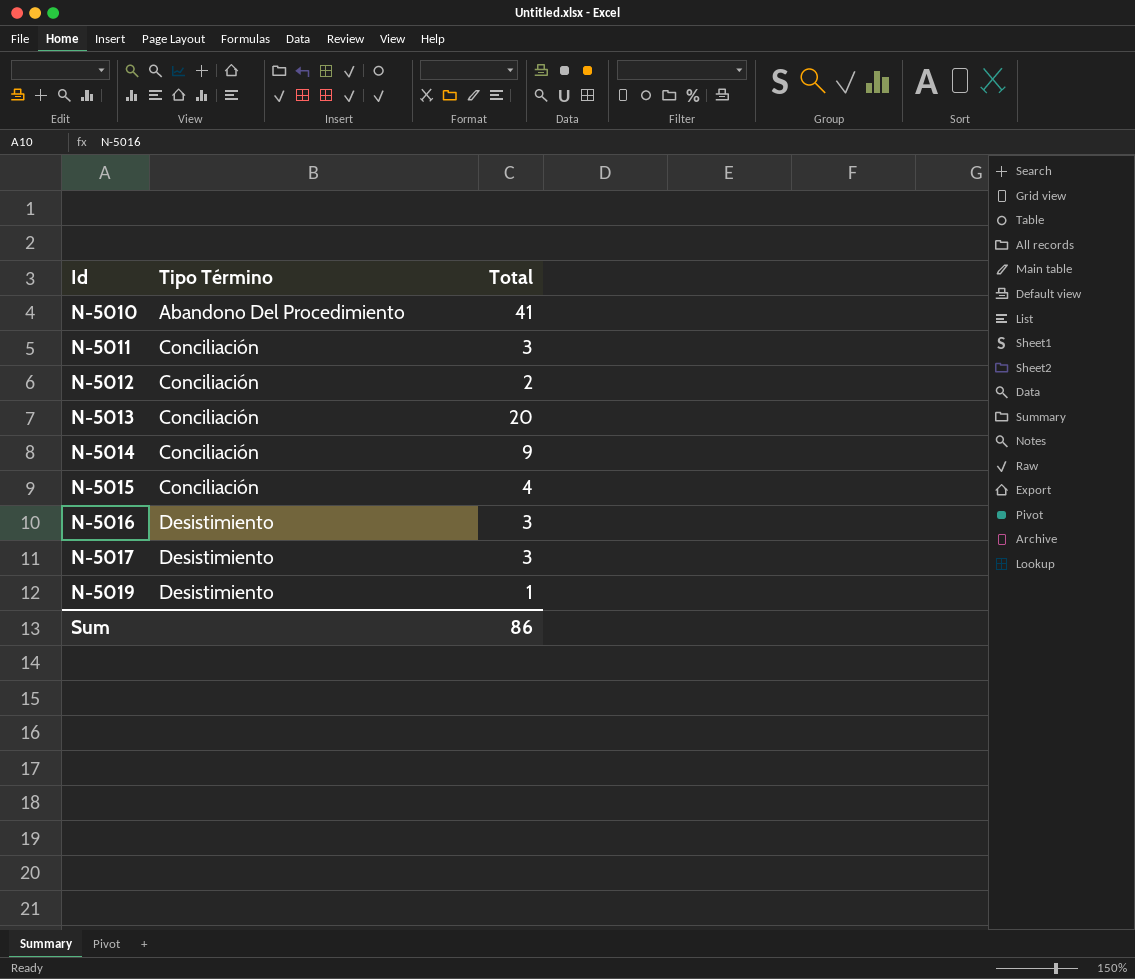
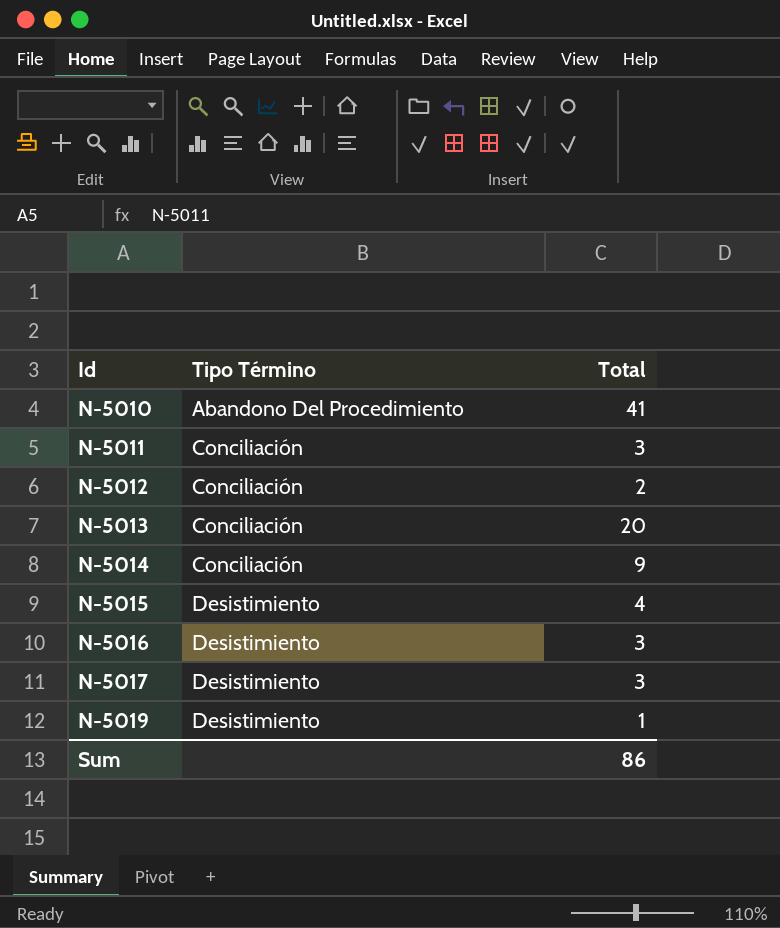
N-5015 | Tipo Término: Conciliación -> Desistimiento

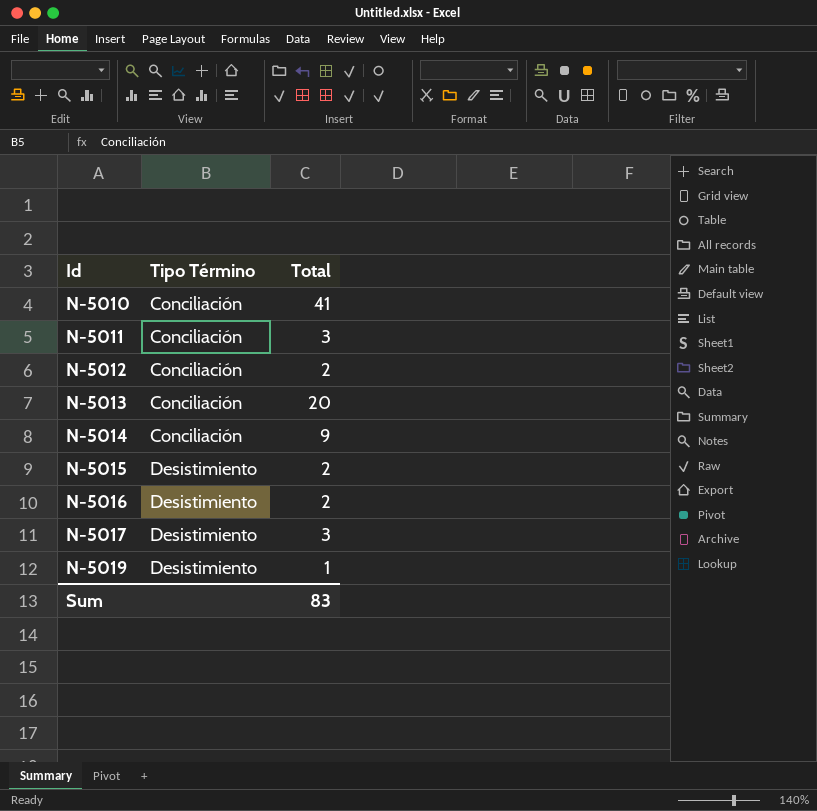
N-5010 | Tipo Término: Abandono Del Procedimiento -> Conciliación
N-5015 | Total: 4 -> 2
N-5016 | Total: 3 -> 2
Sum | Total: 86 -> 83

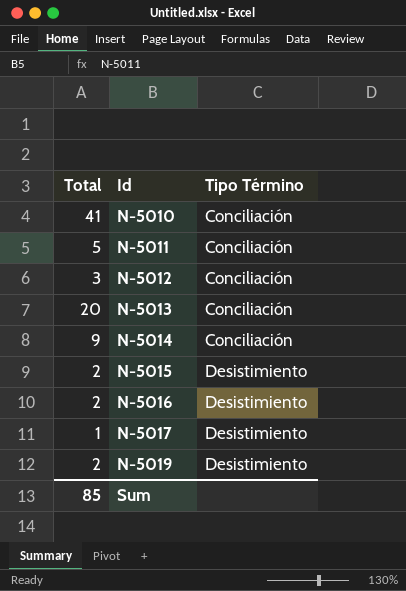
column Total | position: 3 -> 1
N-5011 | Total: 3 -> 5
N-5012 | Total: 2 -> 3
N-5017 | Total: 3 -> 1
N-5019 | Total: 1 -> 2
Sum | Total: 83 -> 85

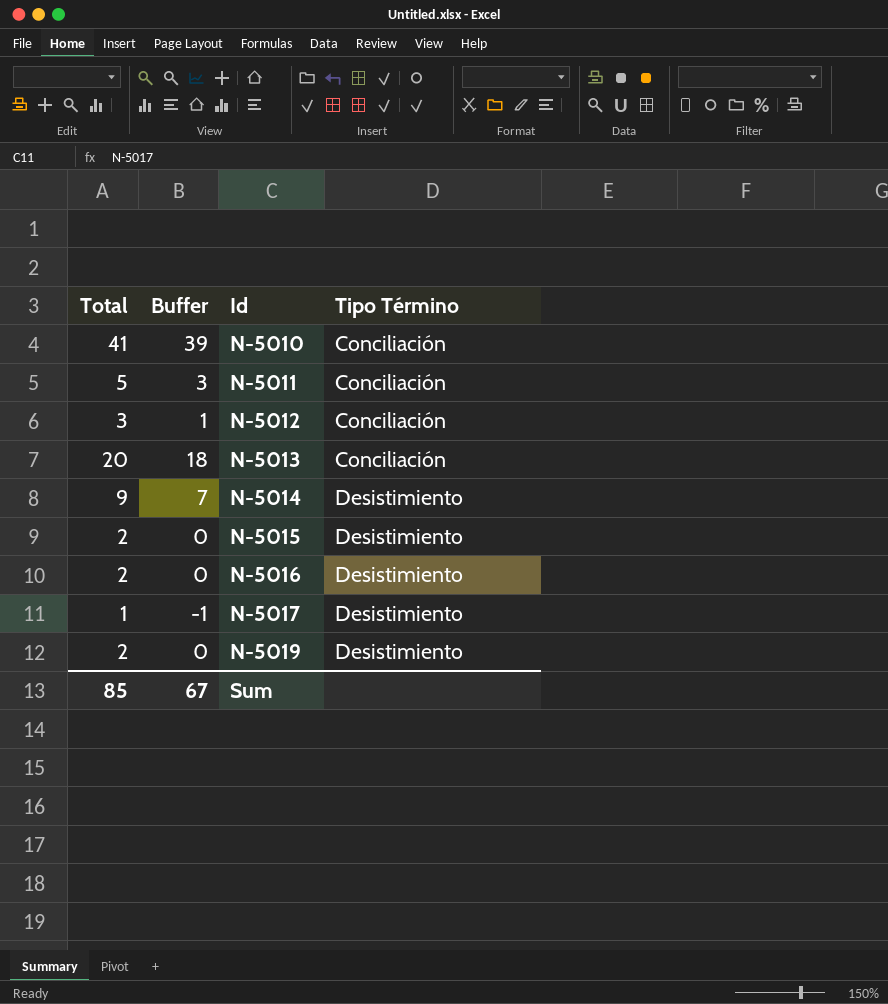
column Buffer | formula: none -> [Total] - 2
N-5014 | Tipo Término: Conciliación -> Desistimiento

